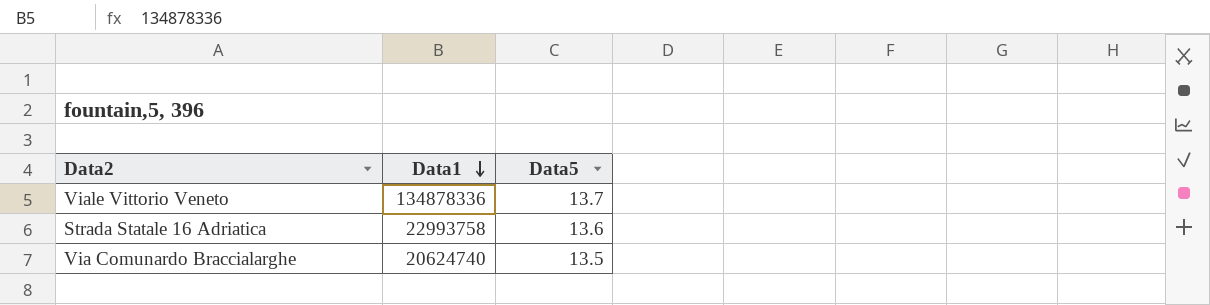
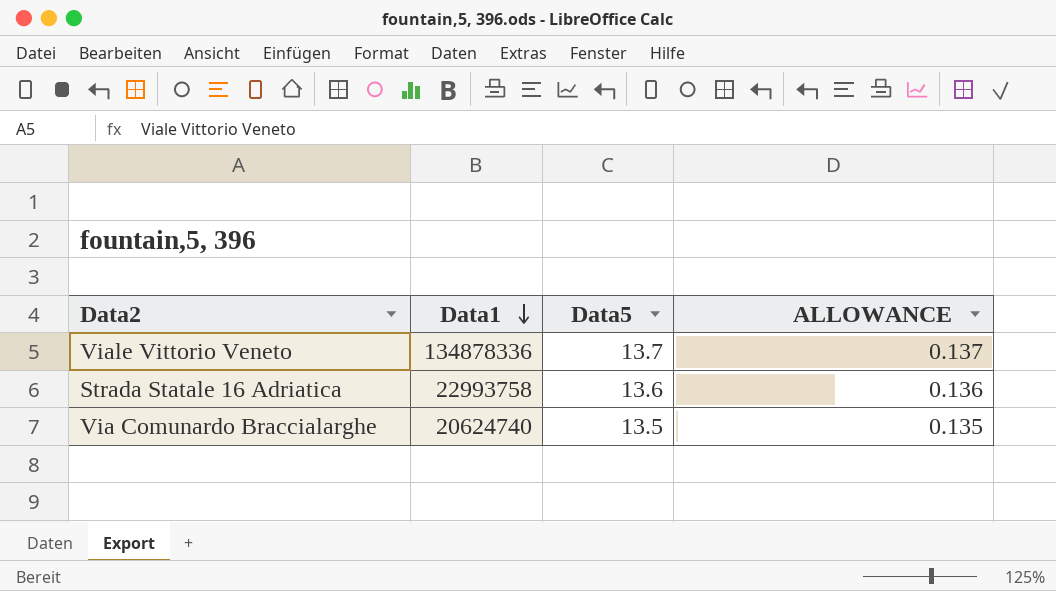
column ALLOWANCE | formula: none -> [Data5] * 0.01

